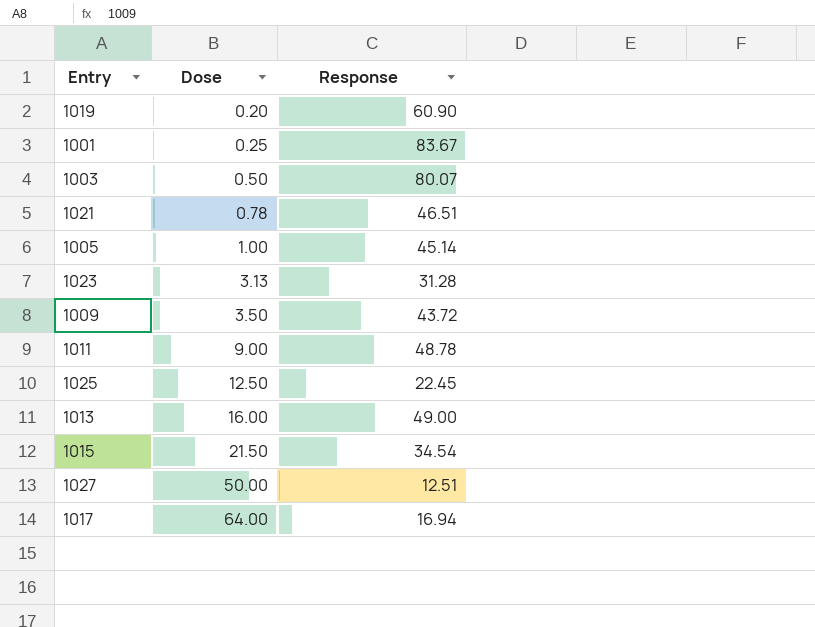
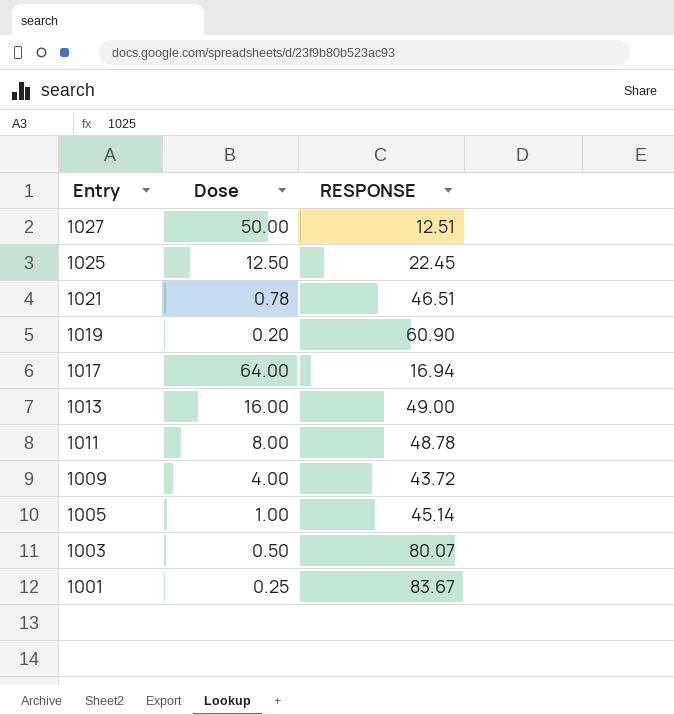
row order: Dose ascending -> Entry descending
column name: Response -> RESPONSE
row 1023: 3.13 | 31.28 -> none
row 1015: 21.50 | 34.54 -> none
1011 | Dose: 9.00 -> 8.00
1009 | Dose: 3.50 -> 4.00

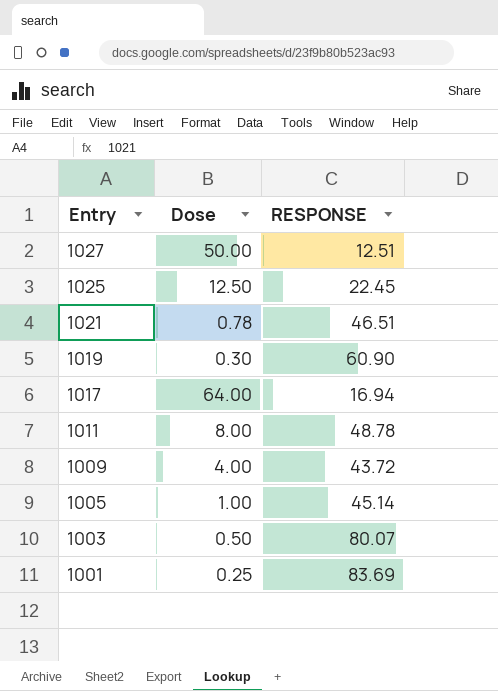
row 1013: 16.00 | 49.00 -> none
1019 | Dose: 0.20 -> 0.30
1001 | RESPONSE: 83.67 -> 83.69

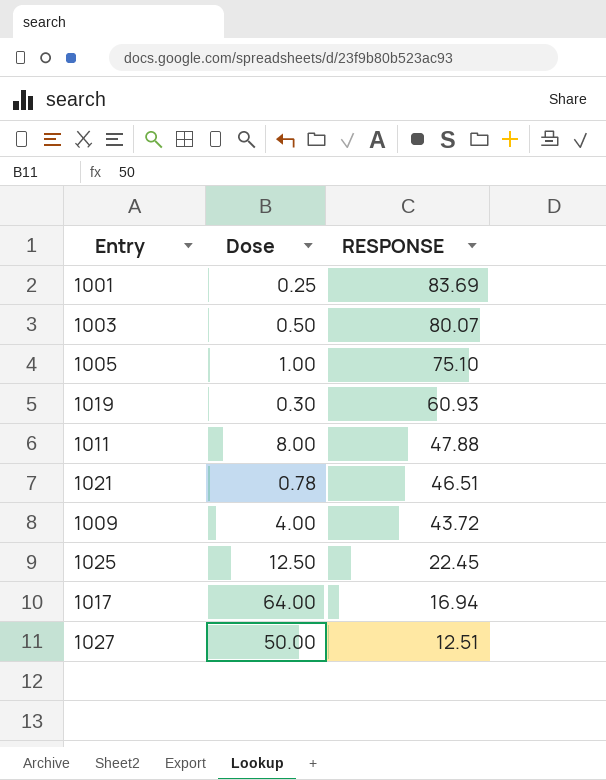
row order: Entry descending -> RESPONSE descending
1005 | RESPONSE: 45.14 -> 75.10
1019 | RESPONSE: 60.90 -> 60.93
1011 | RESPONSE: 48.78 -> 47.88

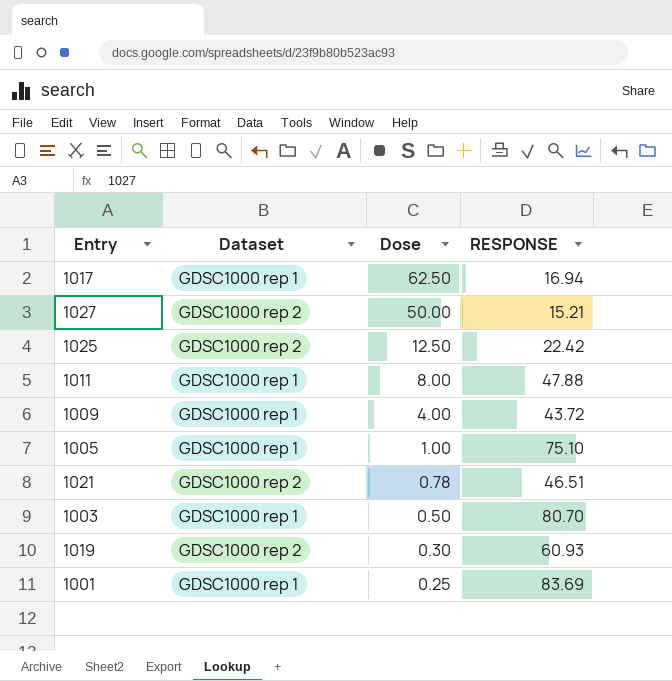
row order: RESPONSE descending -> Dose descending
column Dataset | position: none -> 2
1017 | Dose: 64.00 -> 62.50
1027 | RESPONSE: 12.51 -> 15.21
1025 | RESPONSE: 22.45 -> 22.42
1003 | RESPONSE: 80.07 -> 80.70

